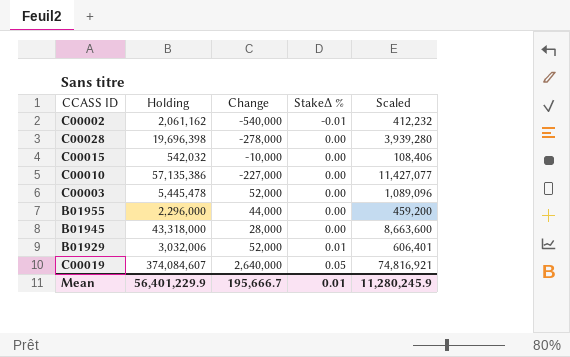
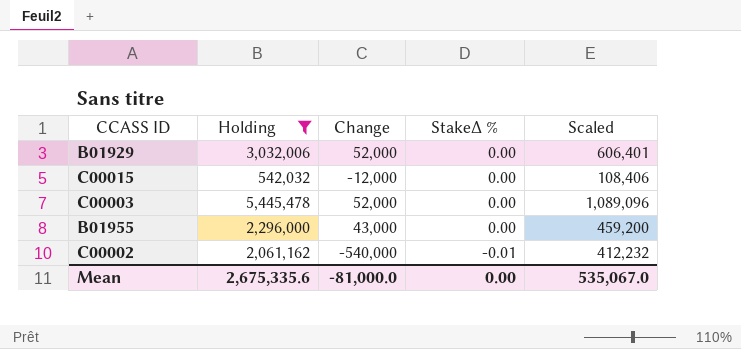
filter: none -> Holding <= 5,445,478
row order: StakeΔ % ascending -> StakeΔ % descending
B01929 | StakeΔ %: 0.01 -> 0.00
C00015 | Change: -10,000 -> -12,000
B01955 | Change: 44,000 -> 43,000
Mean | Holding: 56,401,229.9 -> 2,675,335.6
Mean | Change: 195,666.7 -> -81,000.0
Mean | StakeΔ %: 0.01 -> 0.00
Mean | Scaled: 11,280,245.9 -> 535,067.0

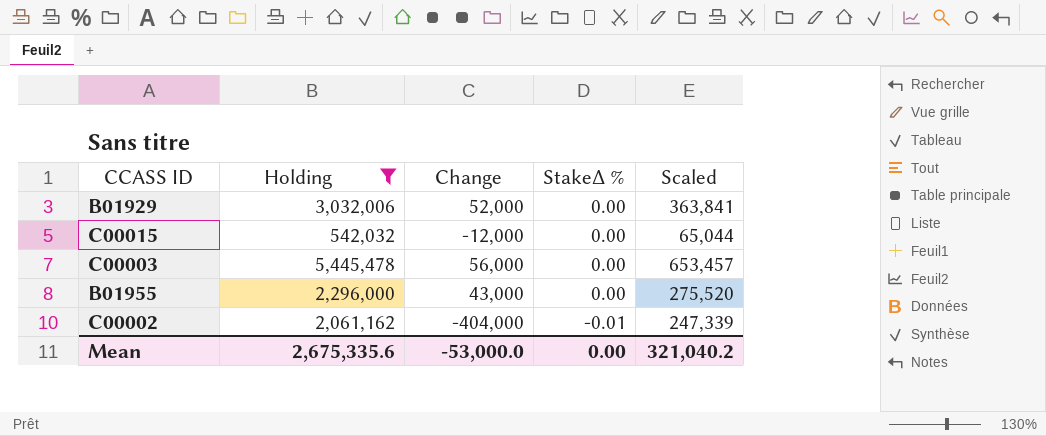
column Scaled | formula: [Holding] * 0.2 -> [Holding] * 0.12
C00003 | Change: 52,000 -> 56,000
C00002 | Change: -540,000 -> -404,000
Mean | Change: -81,000.0 -> -53,000.0
Mean | Scaled: 535,067.0 -> 321,040.2

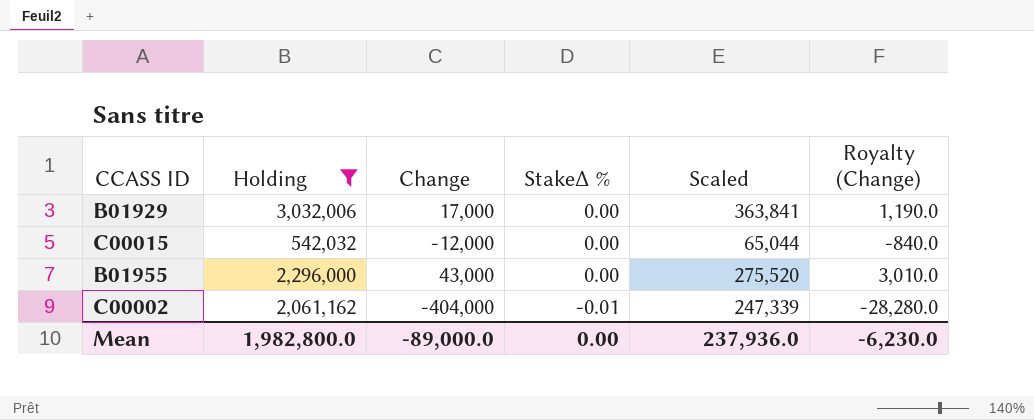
column Royalty (Change) | formula: none -> [Change] * 0.07
row C00003: 5,445,478 | 56,000 | 0.00 | 653,457 -> none
B01929 | Change: 52,000 -> 17,000
Mean | Holding: 2,675,335.6 -> 1,982,800.0
Mean | Change: -53,000.0 -> -89,000.0
Mean | Scaled: 321,040.2 -> 237,936.0

